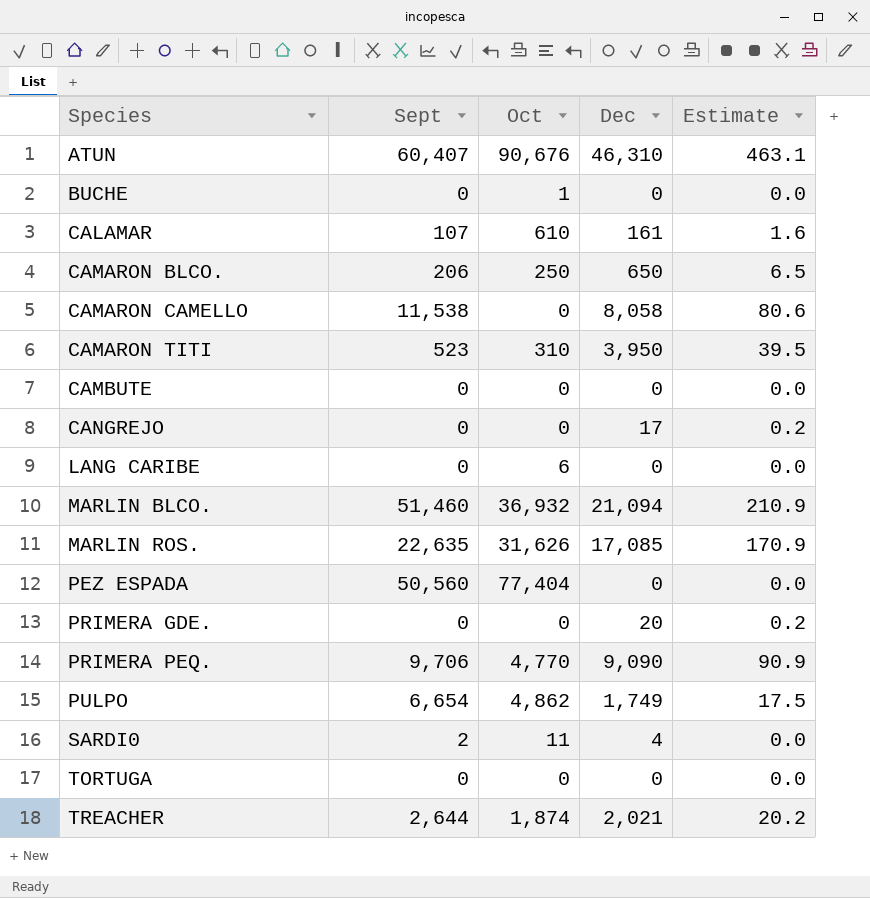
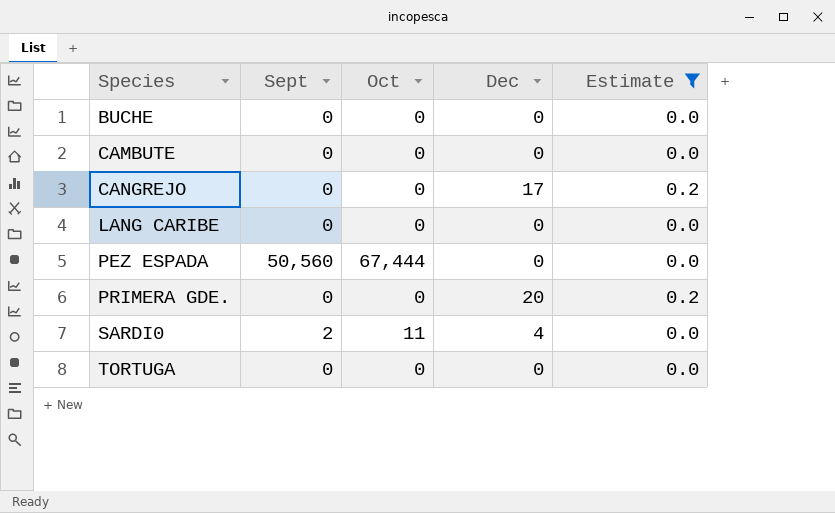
filter: none -> Estimate <= 0.2
BUCHE | Oct: 1 -> 0
LANG CARIBE | Oct: 6 -> 0
PEZ ESPADA | Oct: 77,404 -> 67,444

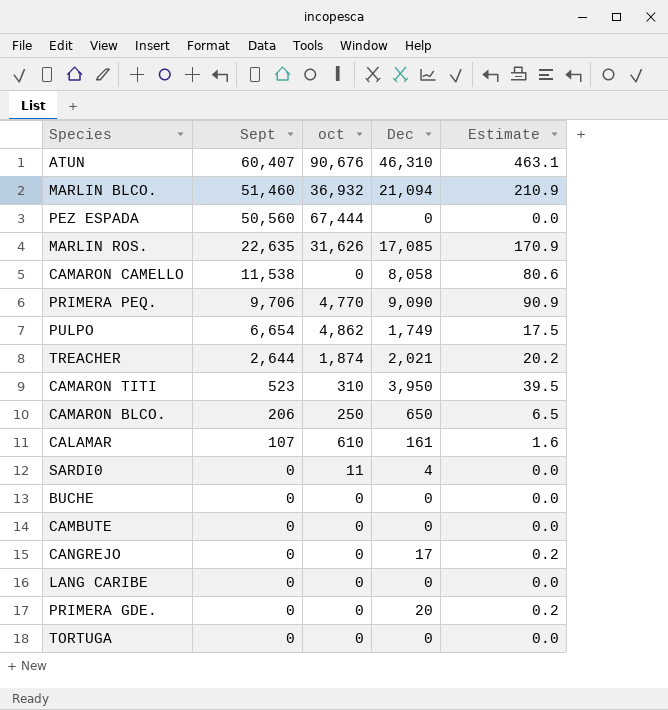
filter: Estimate <= 0.2 -> none
row order: Species ascending -> Sept descending
column name: Oct -> oct
SARDI0 | Sept: 2 -> 0

